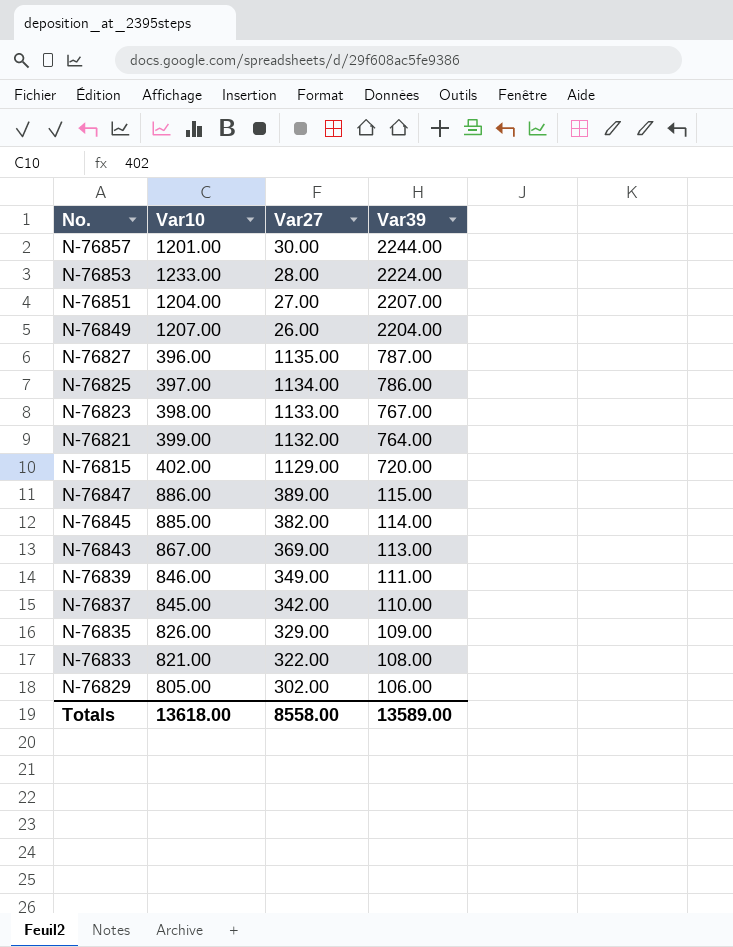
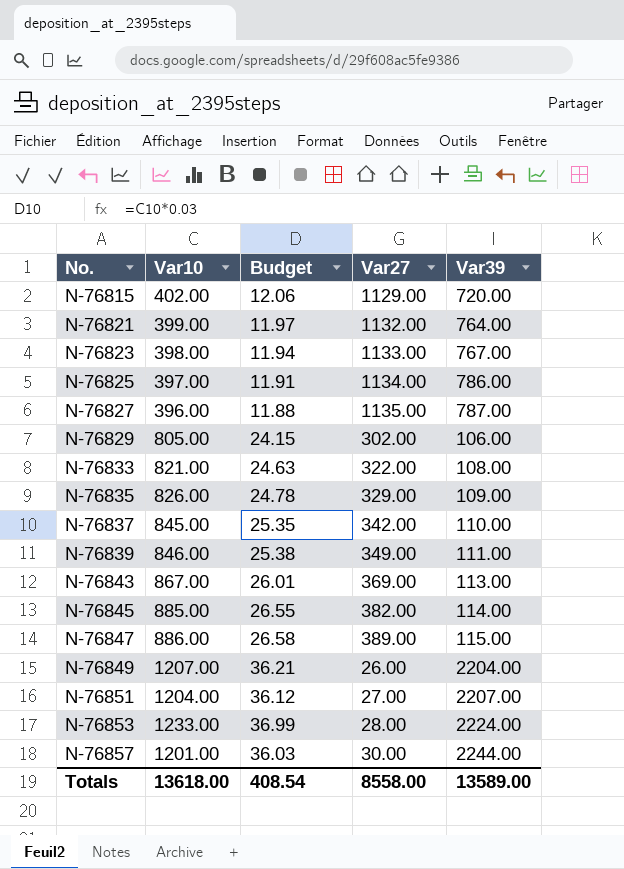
row order: Var39 descending -> No. ascending
column Budget | formula: none -> [Var10] * 0.03

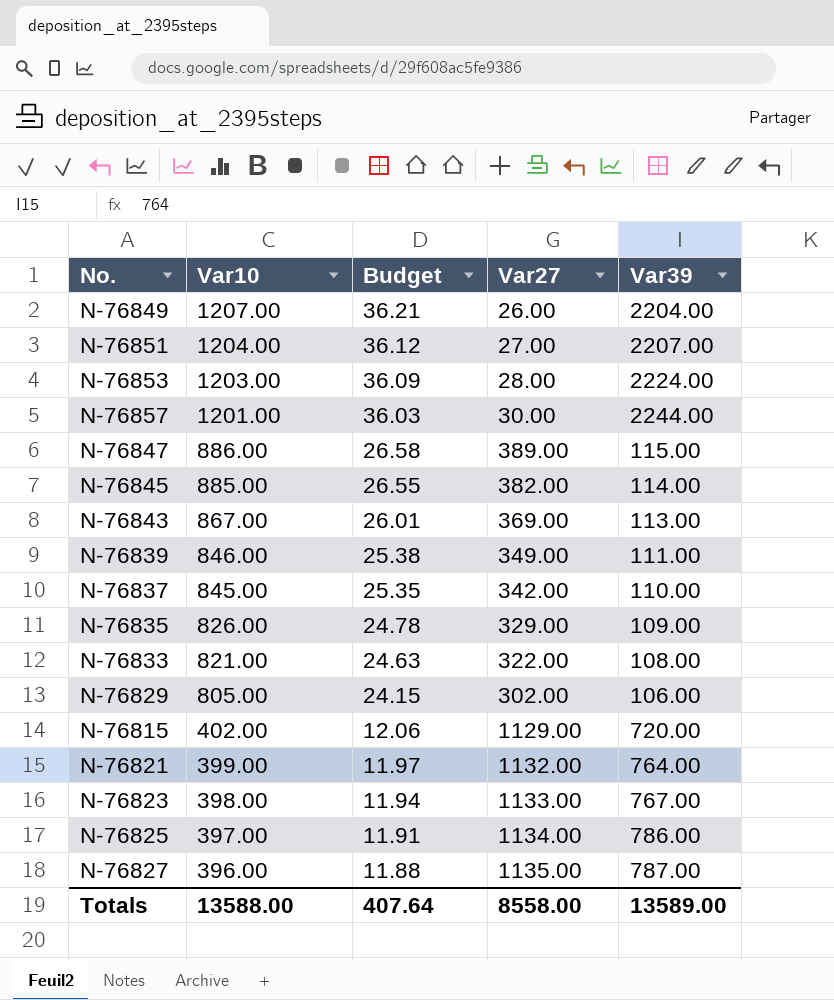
row order: No. ascending -> Var10 descending
N-76853 | Var10: 1233.00 -> 1203.00
N-76853 | Budget: 36.99 -> 36.09
Totals | Var10: 13618.00 -> 13588.00
Totals | Budget: 408.54 -> 407.64

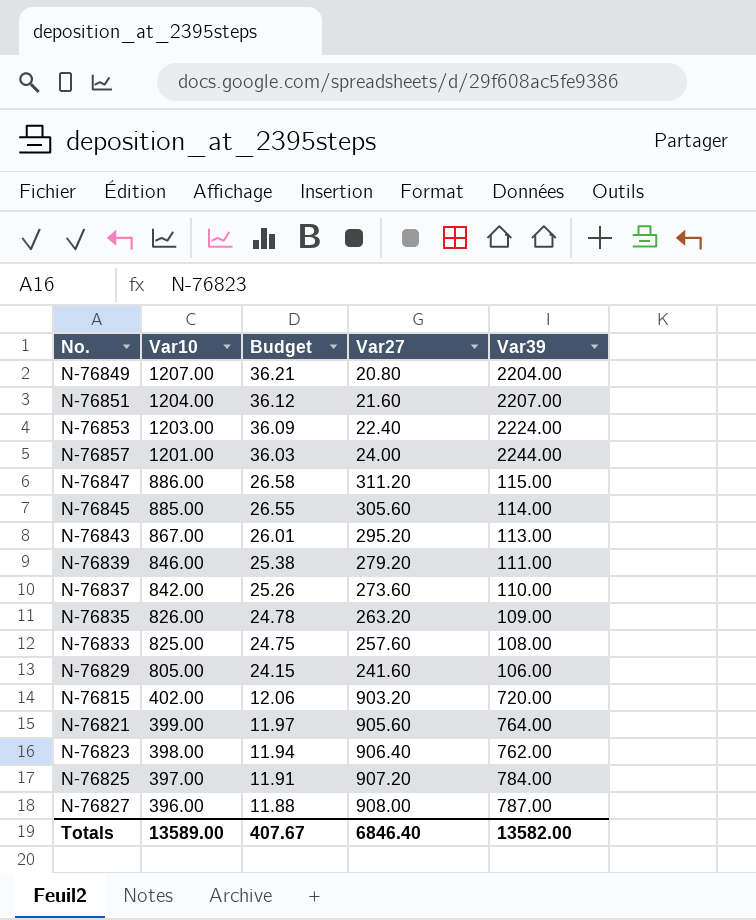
N-76849 | Var27: 26.00 -> 20.80
N-76851 | Var27: 27.00 -> 21.60
N-76853 | Var27: 28.00 -> 22.40
N-76857 | Var27: 30.00 -> 24.00
N-76847 | Var27: 389.00 -> 311.20
N-76845 | Var27: 382.00 -> 305.60
N-76843 | Var27: 369.00 -> 295.20
N-76839 | Var27: 349.00 -> 279.20
N-76837 | Var10: 845.00 -> 842.00
N-76837 | Budget: 25.35 -> 25.26
N-76837 | Var27: 342.00 -> 273.60
N-76835 | Var27: 329.00 -> 263.20
N-76833 | Var10: 821.00 -> 825.00
N-76833 | Budget: 24.63 -> 24.75
N-76833 | Var27: 322.00 -> 257.60
N-76829 | Var27: 302.00 -> 241.60
N-76815 | Var27: 1129.00 -> 903.20
N-76821 | Var27: 1132.00 -> 905.60
N-76823 | Var27: 1133.00 -> 906.40
N-76823 | Var39: 767.00 -> 762.00
N-76825 | Var27: 1134.00 -> 907.20
N-76825 | Var39: 786.00 -> 784.00
N-76827 | Var27: 1135.00 -> 908.00
Totals | Var10: 13588.00 -> 13589.00
Totals | Budget: 407.64 -> 407.67
Totals | Var27: 8558.00 -> 6846.40
Totals | Var39: 13589.00 -> 13582.00

